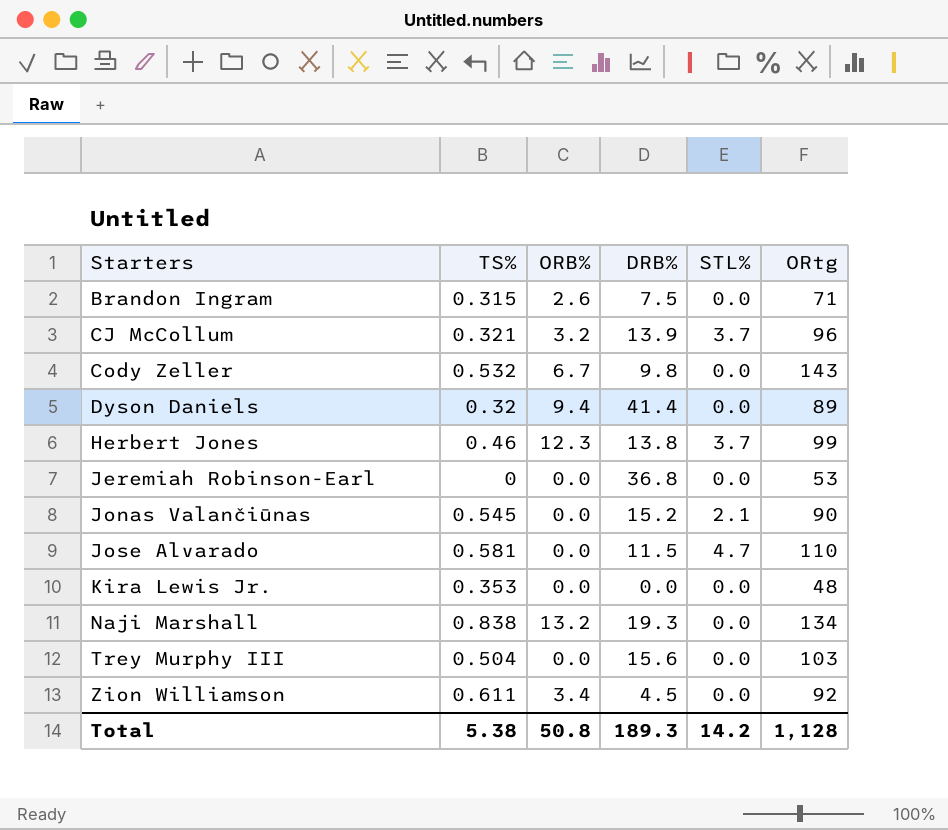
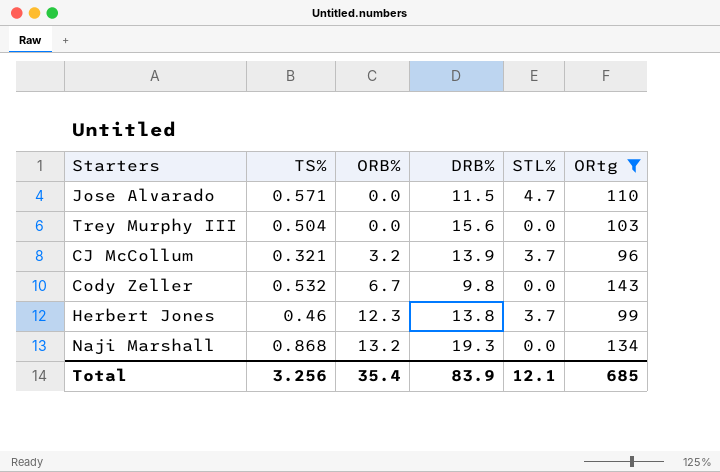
filter: none -> ORtg >= 96
row order: Starters ascending -> ORB% ascending
Jose Alvarado | TS%: 0.581 -> 0.571
Naji Marshall | TS%: 0.838 -> 0.868
Total | TS%: 5.38 -> 3.256
Total | ORB%: 50.8 -> 35.4
Total | DRB%: 189.3 -> 83.9
Total | STL%: 14.2 -> 12.1
Total | ORtg: 1,128 -> 685

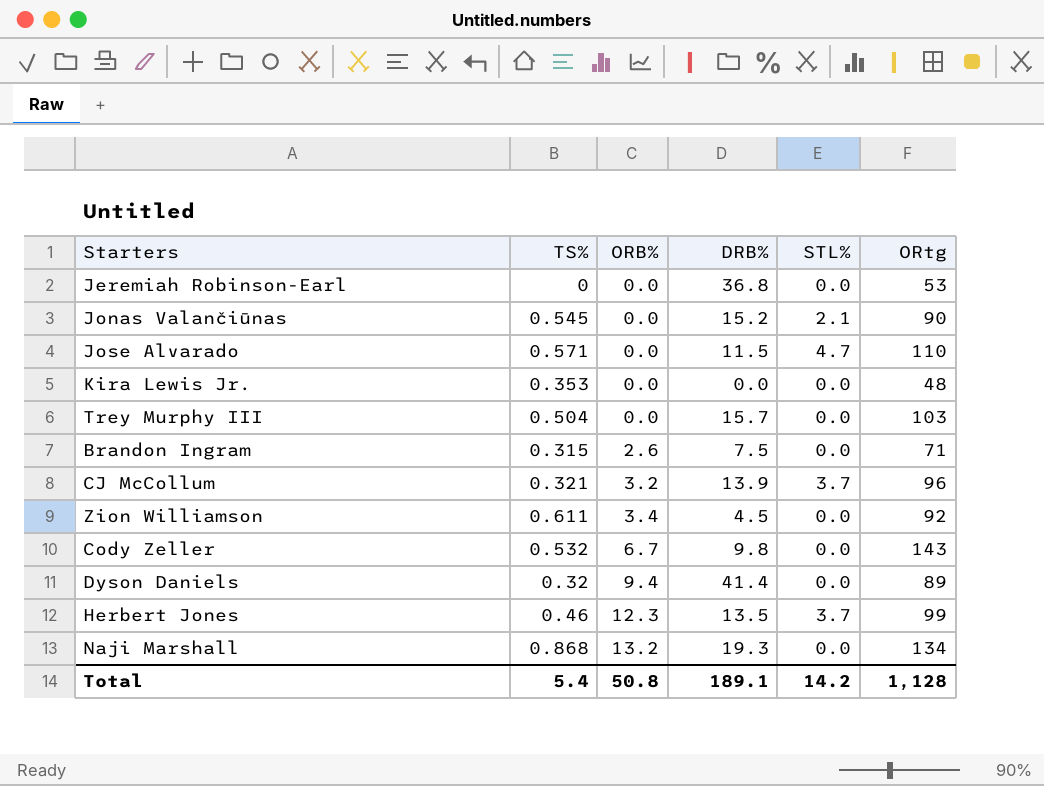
filter: ORtg >= 96 -> none
Trey Murphy III | DRB%: 15.6 -> 15.7
Herbert Jones | DRB%: 13.8 -> 13.5
Total | TS%: 3.256 -> 5.4
Total | ORB%: 35.4 -> 50.8
Total | DRB%: 83.9 -> 189.1
Total | STL%: 12.1 -> 14.2
Total | ORtg: 685 -> 1,128

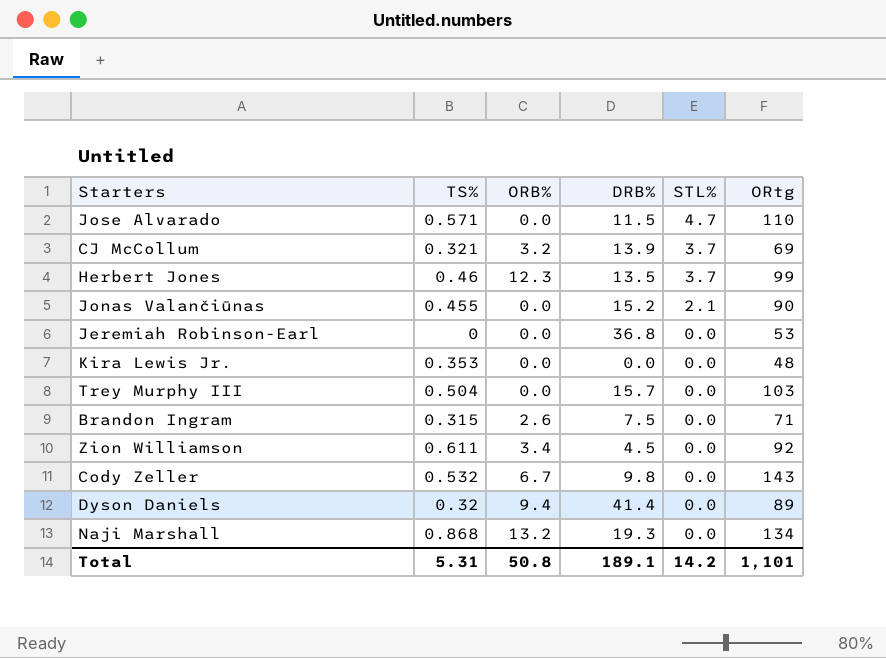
row order: ORB% ascending -> STL% descending
CJ McCollum | ORtg: 96 -> 69
Jonas Valančiūnas | TS%: 0.545 -> 0.455
Total | TS%: 5.4 -> 5.31
Total | ORtg: 1,128 -> 1,101

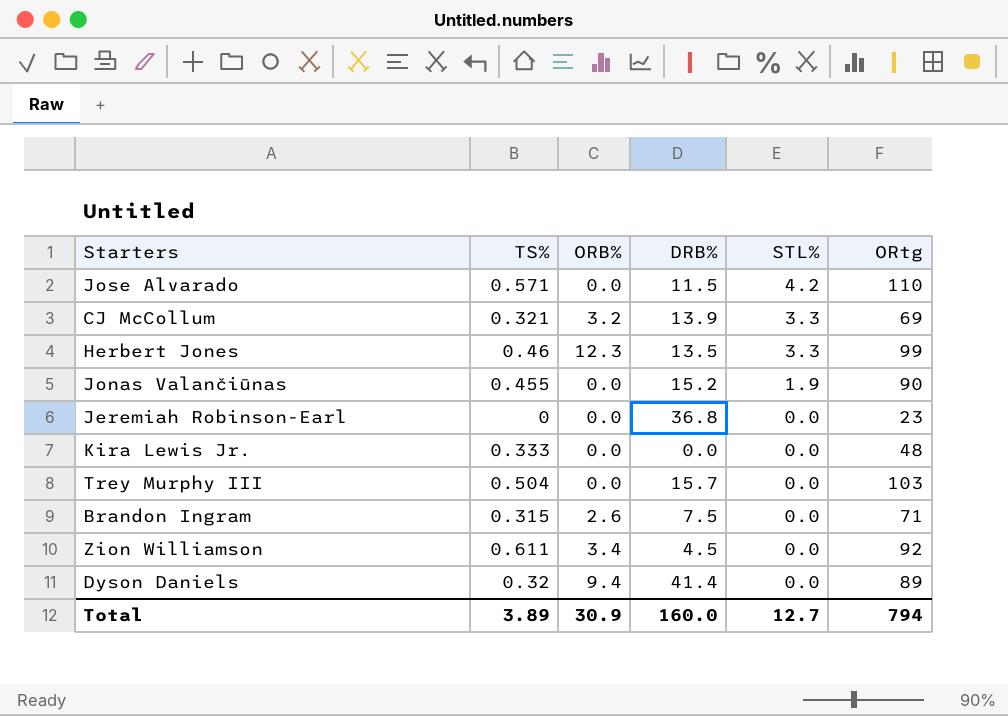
row Cody Zeller: 0.532 | 6.7 | 9.8 | 0.0 | 143 -> none
row Naji Marshall: 0.868 | 13.2 | 19.3 | 0.0 | 134 -> none
Jose Alvarado | STL%: 4.7 -> 4.2
CJ McCollum | STL%: 3.7 -> 3.3
Herbert Jones | STL%: 3.7 -> 3.3
Jonas Valančiūnas | STL%: 2.1 -> 1.9
Jeremiah Robinson-Earl | ORtg: 53 -> 23
Kira Lewis Jr. | TS%: 0.353 -> 0.333
Total | TS%: 5.31 -> 3.89
Total | ORB%: 50.8 -> 30.9
Total | DRB%: 189.1 -> 160.0
Total | STL%: 14.2 -> 12.7
Total | ORtg: 1,101 -> 794

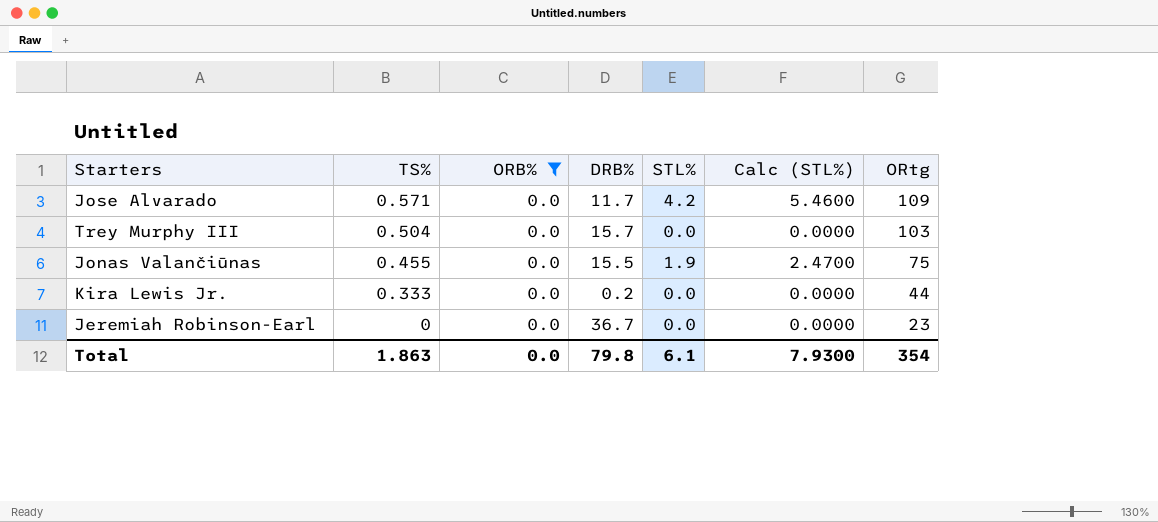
filter: none -> ORB% = 0.0
row order: STL% descending -> TS% descending
column Calc (STL%) | formula: none -> [STL%] * 1.3
Jose Alvarado | DRB%: 11.5 -> 11.7
Jose Alvarado | ORtg: 110 -> 109
Jonas Valančiūnas | DRB%: 15.2 -> 15.5
Jonas Valančiūnas | ORtg: 90 -> 75
Kira Lewis Jr. | DRB%: 0.0 -> 0.2
Kira Lewis Jr. | ORtg: 48 -> 44
Jeremiah Robinson-Earl | DRB%: 36.8 -> 36.7
Total | TS%: 3.89 -> 1.863
Total | ORB%: 30.9 -> 0.0
Total | DRB%: 160.0 -> 79.8
Total | STL%: 12.7 -> 6.1
Total | ORtg: 794 -> 354

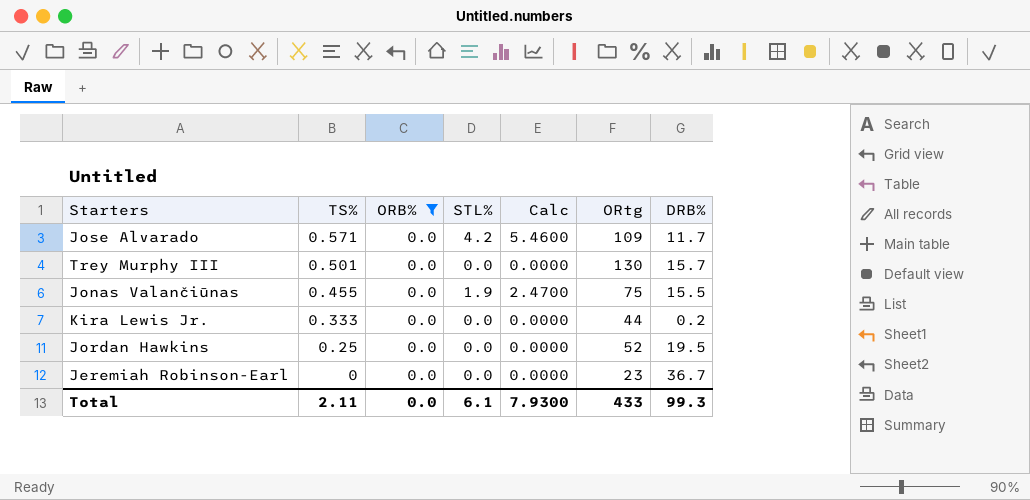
column name: Calc (STL%) -> Calc
column DRB% | position: 4 -> 7
Trey Murphy III | TS%: 0.504 -> 0.501
Trey Murphy III | ORtg: 103 -> 130
row Jordan Hawkins: none -> 0.25 | 0.0 | 0.0 | 0.0000 | 52 | 19.5
Total | TS%: 1.863 -> 2.11
Total | ORtg: 354 -> 433
Total | DRB%: 79.8 -> 99.3

